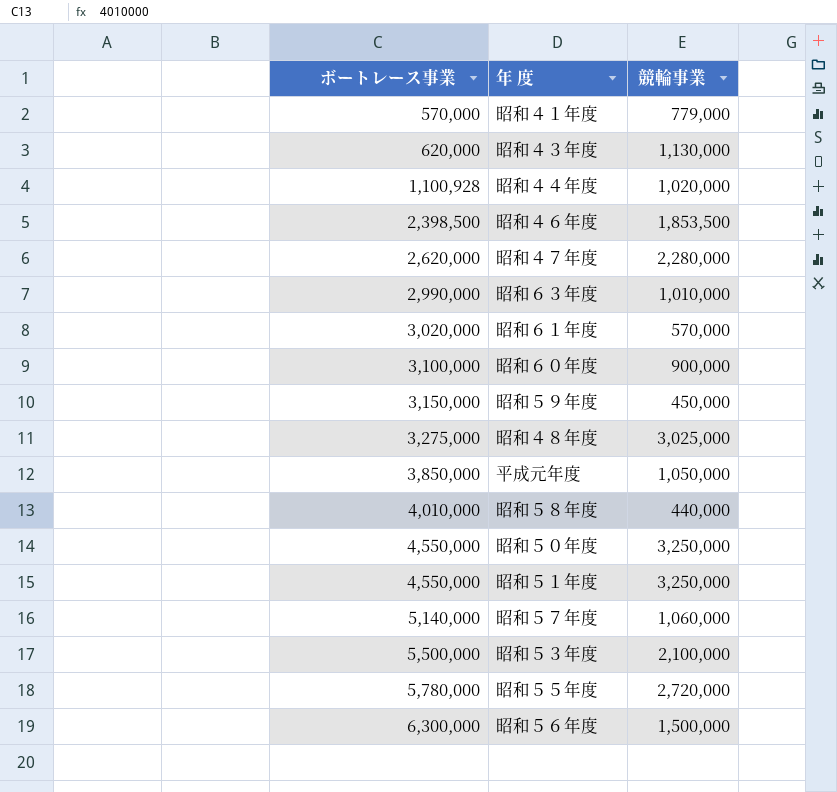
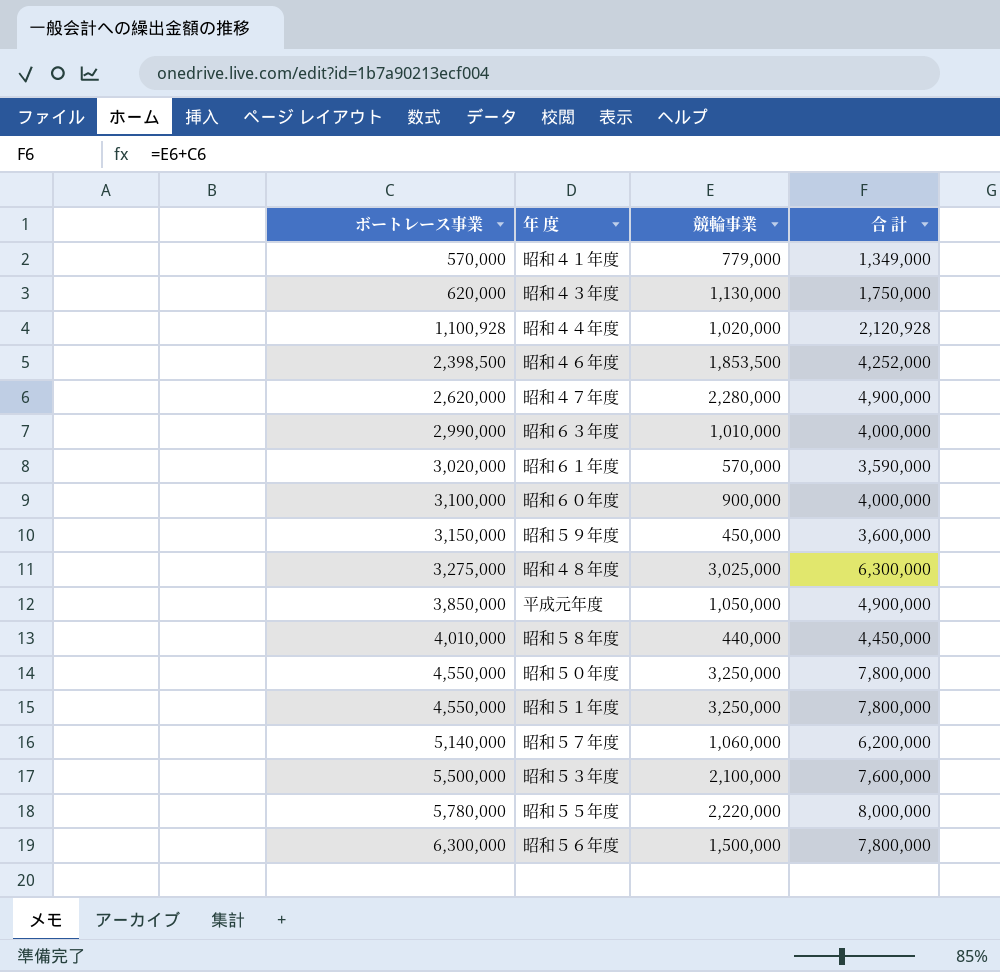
column 合 計 | formula: none -> [ボートレース事業] + [競輪事業]
昭和５５年度 | 競輪事業: 2,720,000 -> 2,220,000

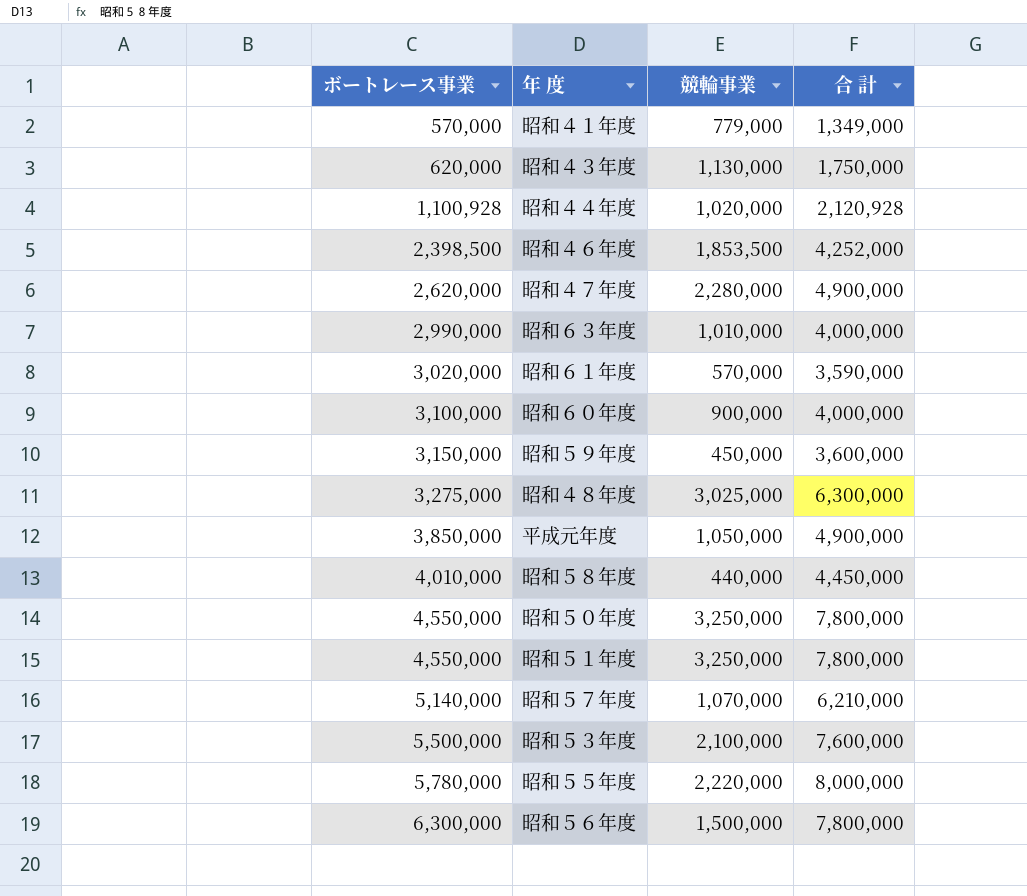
昭和５７年度 | 競輪事業: 1,060,000 -> 1,070,000
昭和５７年度 | 合 計: 6,200,000 -> 6,210,000

